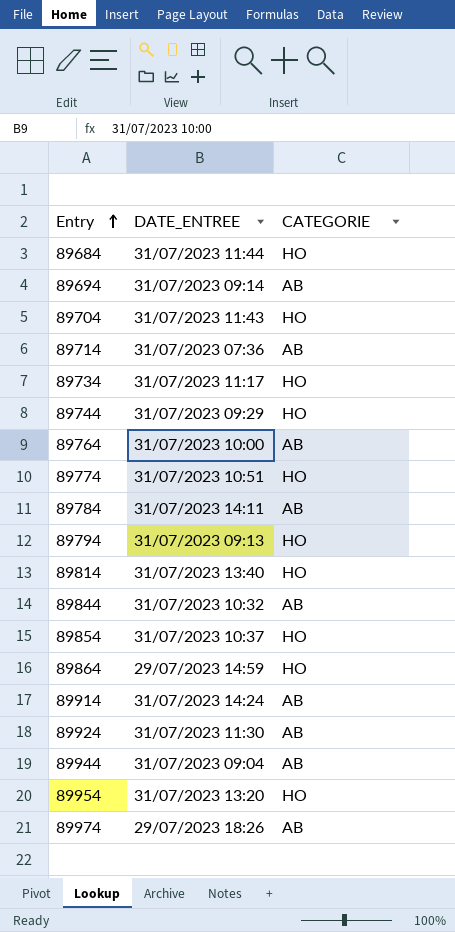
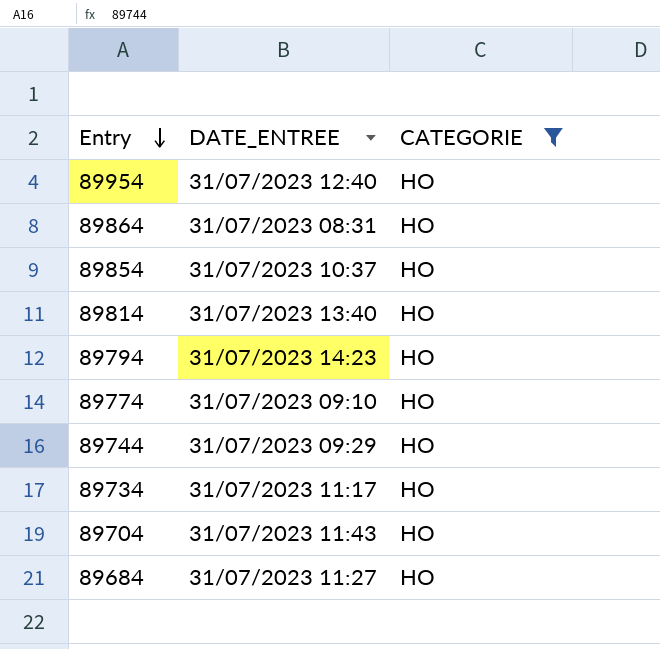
filter: none -> CATEGORIE = HO
row order: Entry ascending -> Entry descending
89954 | DATE_ENTREE: 31/07/2023 13:20 -> 31/07/2023 12:40
89864 | DATE_ENTREE: 29/07/2023 14:59 -> 31/07/2023 08:31
89794 | DATE_ENTREE: 31/07/2023 09:13 -> 31/07/2023 14:23
89774 | DATE_ENTREE: 31/07/2023 10:51 -> 31/07/2023 09:10
89684 | DATE_ENTREE: 31/07/2023 11:44 -> 31/07/2023 11:27

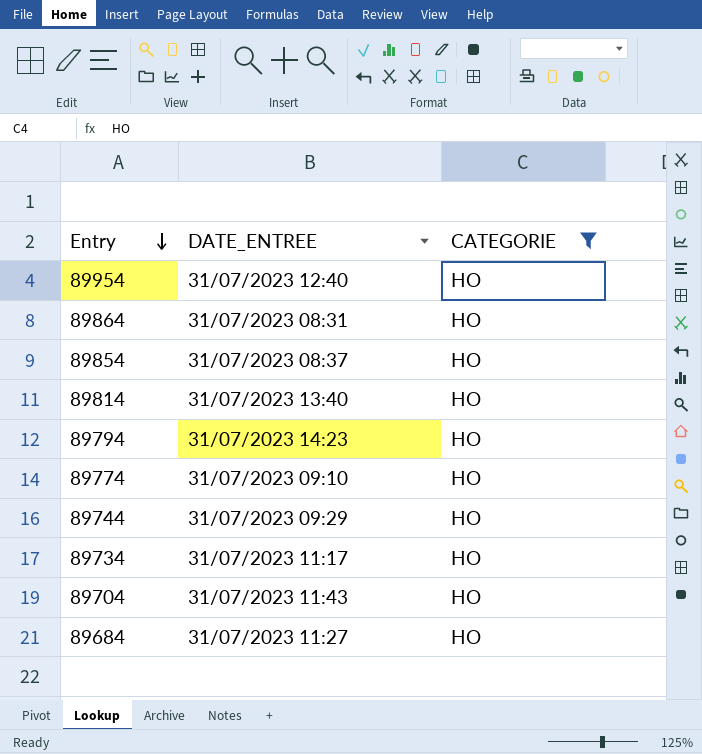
89854 | DATE_ENTREE: 31/07/2023 10:37 -> 31/07/2023 08:37

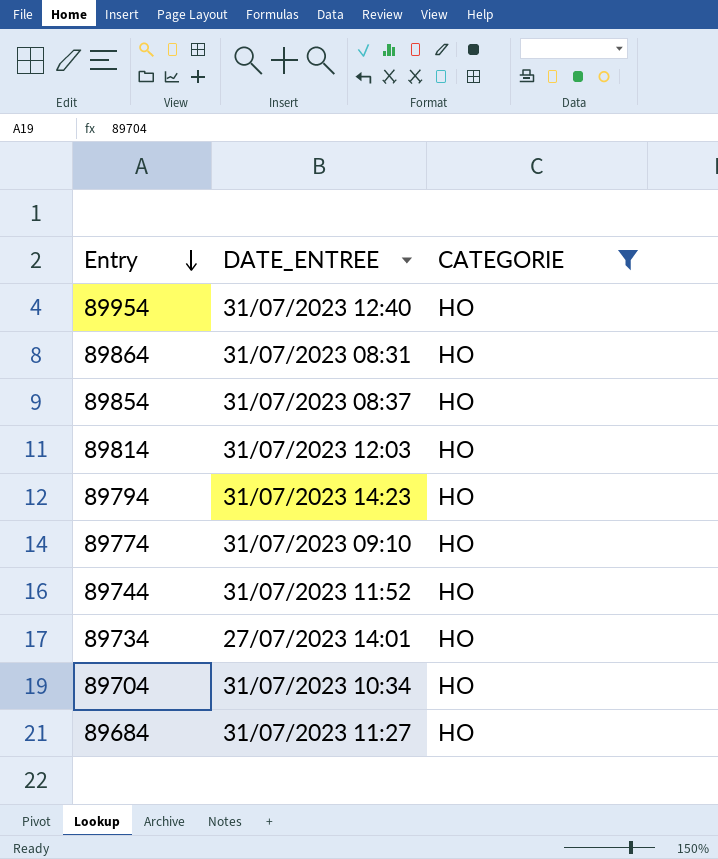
89814 | DATE_ENTREE: 31/07/2023 13:40 -> 31/07/2023 12:03
89744 | DATE_ENTREE: 31/07/2023 09:29 -> 31/07/2023 11:52
89734 | DATE_ENTREE: 31/07/2023 11:17 -> 27/07/2023 14:01
89704 | DATE_ENTREE: 31/07/2023 11:43 -> 31/07/2023 10:34

